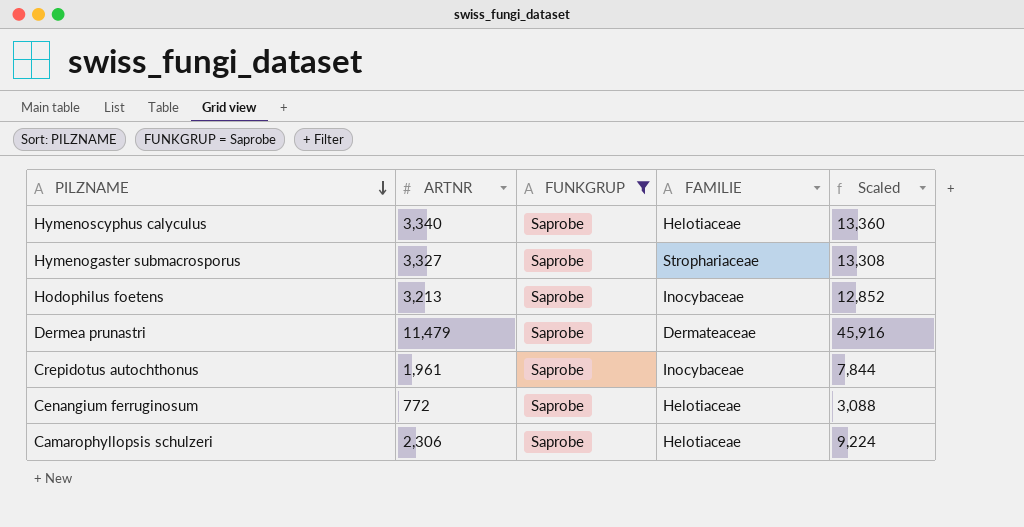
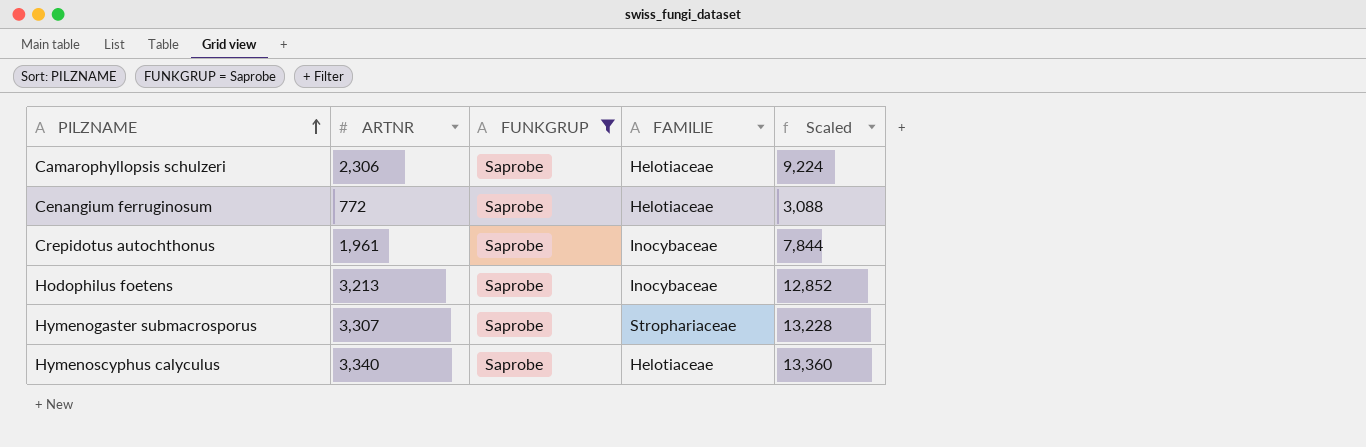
row order: PILZNAME descending -> PILZNAME ascending
row Dermea prunastri: 11,479 | Saprobe | Dermateaceae | 45,916 -> none
Hymenogaster submacrosporus | ARTNR: 3,327 -> 3,307
Hymenogaster submacrosporus | Scaled: 13,308 -> 13,228

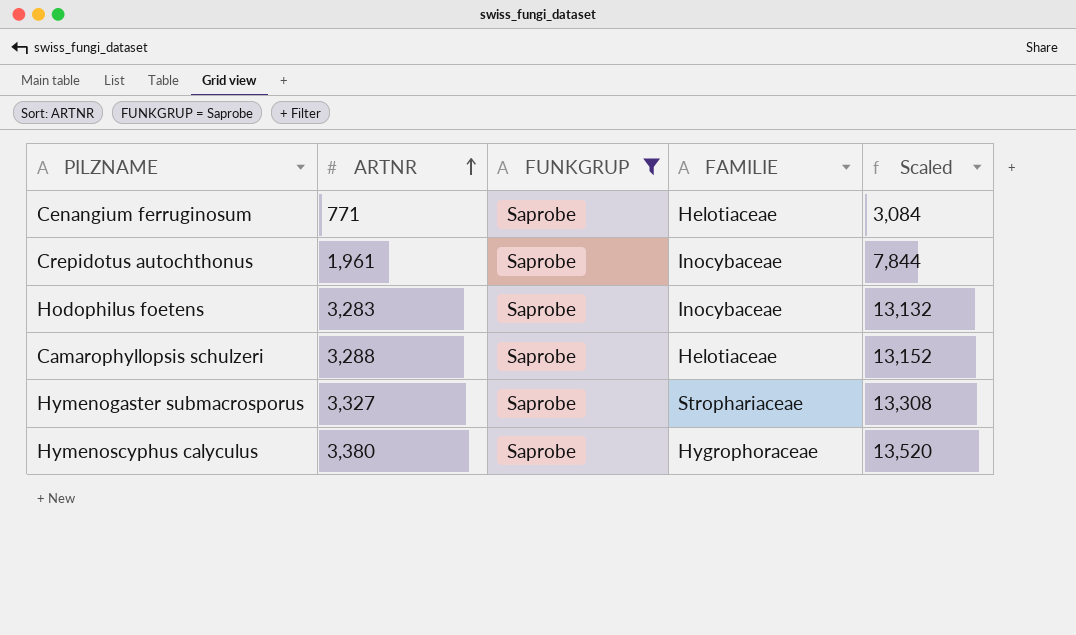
row order: PILZNAME ascending -> ARTNR ascending
Cenangium ferruginosum | ARTNR: 772 -> 771
Cenangium ferruginosum | Scaled: 3,088 -> 3,084
Hodophilus foetens | ARTNR: 3,213 -> 3,283
Hodophilus foetens | Scaled: 12,852 -> 13,132
Camarophyllopsis schulzeri | ARTNR: 2,306 -> 3,288
Camarophyllopsis schulzeri | Scaled: 9,224 -> 13,152
Hymenogaster submacrosporus | ARTNR: 3,307 -> 3,327
Hymenogaster submacrosporus | Scaled: 13,228 -> 13,308
Hymenoscyphus calyculus | ARTNR: 3,340 -> 3,380
Hymenoscyphus calyculus | FAMILIE: Helotiaceae -> Hygrophoraceae
Hymenoscyphus calyculus | Scaled: 13,360 -> 13,520

